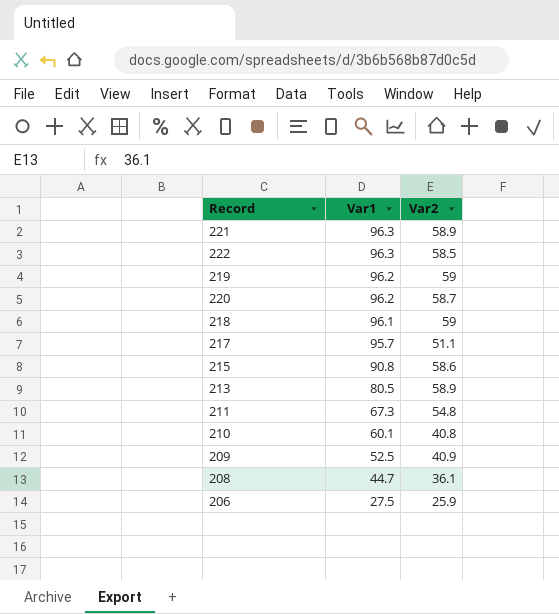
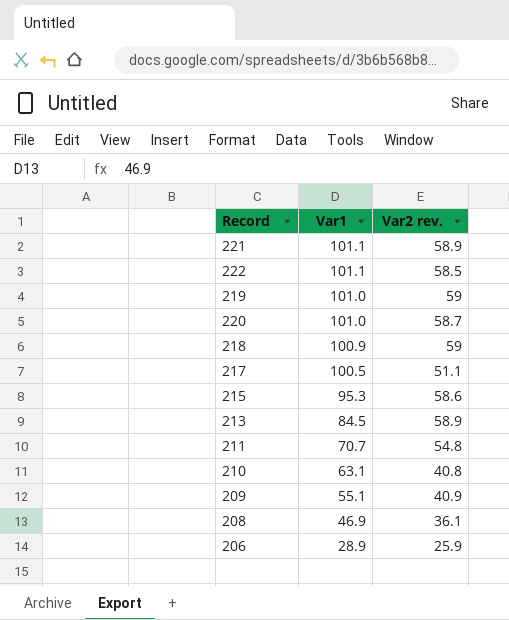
column name: Var2 -> Var2 rev.
221 | Var1: 96.3 -> 101.1
222 | Var1: 96.3 -> 101.1
219 | Var1: 96.2 -> 101.0
220 | Var1: 96.2 -> 101.0
218 | Var1: 96.1 -> 100.9
217 | Var1: 95.7 -> 100.5
215 | Var1: 90.8 -> 95.3
213 | Var1: 80.5 -> 84.5
211 | Var1: 67.3 -> 70.7
210 | Var1: 60.1 -> 63.1
209 | Var1: 52.5 -> 55.1
208 | Var1: 44.7 -> 46.9
206 | Var1: 27.5 -> 28.9

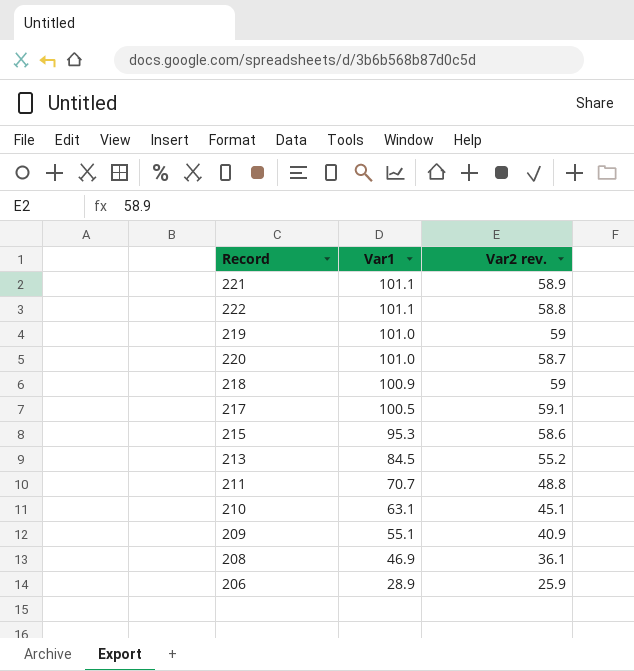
222 | Var2 rev.: 58.5 -> 58.8
217 | Var2 rev.: 51.1 -> 59.1
213 | Var2 rev.: 58.9 -> 55.2
211 | Var2 rev.: 54.8 -> 48.8
210 | Var2 rev.: 40.8 -> 45.1

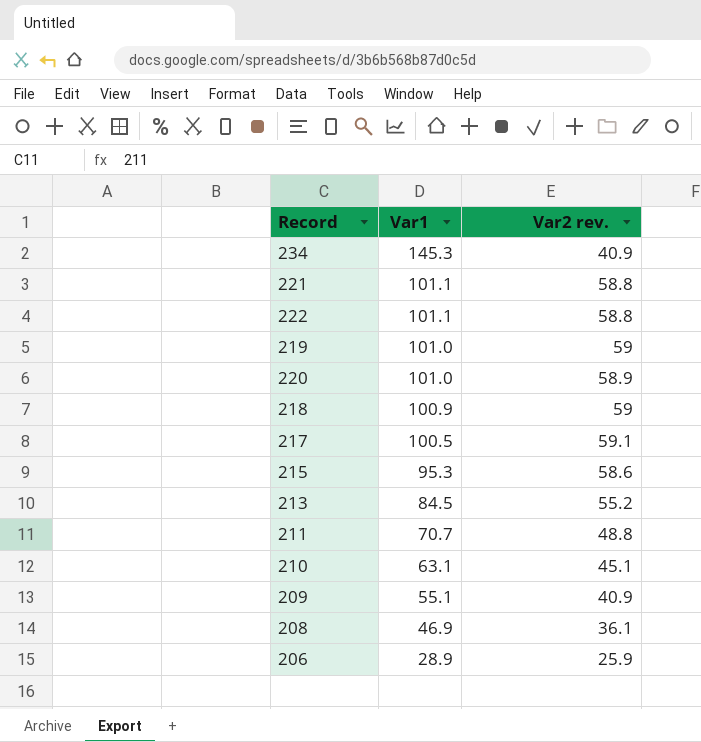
row 234: none -> 145.3 | 40.9
221 | Var2 rev.: 58.9 -> 58.8
220 | Var2 rev.: 58.7 -> 58.9

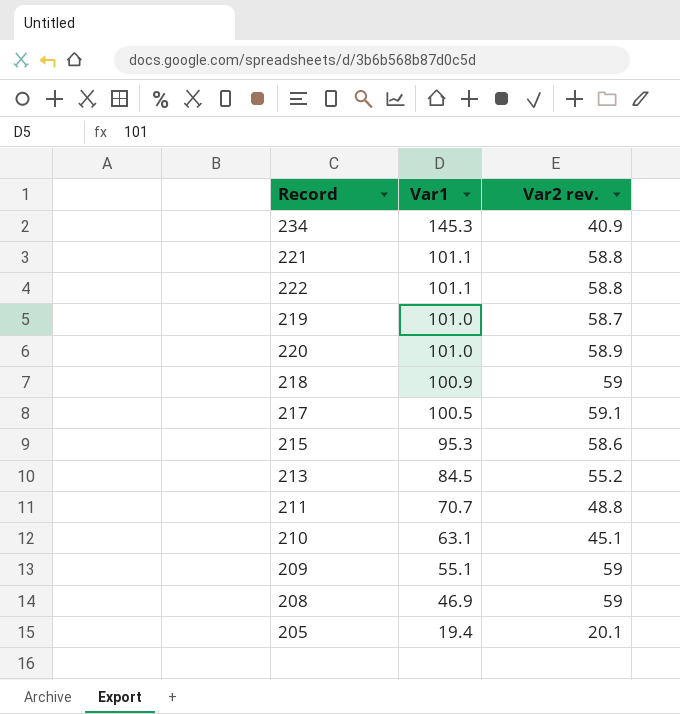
row 206: 28.9 | 25.9 -> none
219 | Var2 rev.: 59 -> 58.7
209 | Var2 rev.: 40.9 -> 59
208 | Var2 rev.: 36.1 -> 59
row 205: none -> 19.4 | 20.1

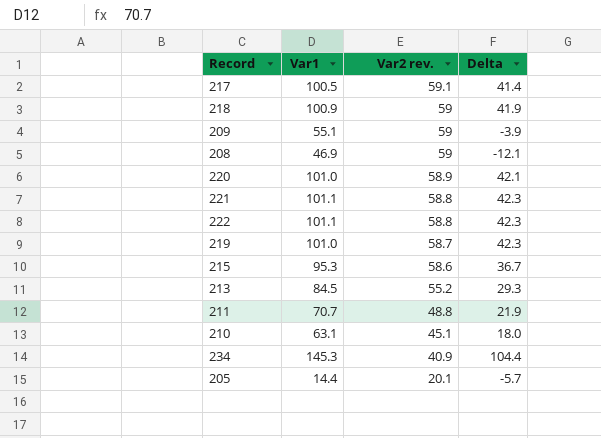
row order: Var1 descending -> Var2 rev. descending
column Delta | formula: none -> [Var1] - [Var2 rev.]
205 | Var1: 19.4 -> 14.4

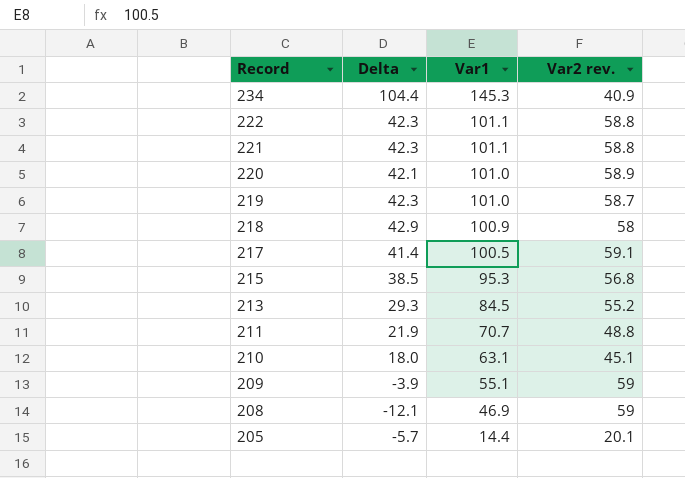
row order: Var2 rev. descending -> Record descending
column Delta | position: 4 -> 2
218 | Delta: 41.9 -> 42.9
218 | Var2 rev.: 59 -> 58
215 | Delta: 36.7 -> 38.5
215 | Var2 rev.: 58.6 -> 56.8

